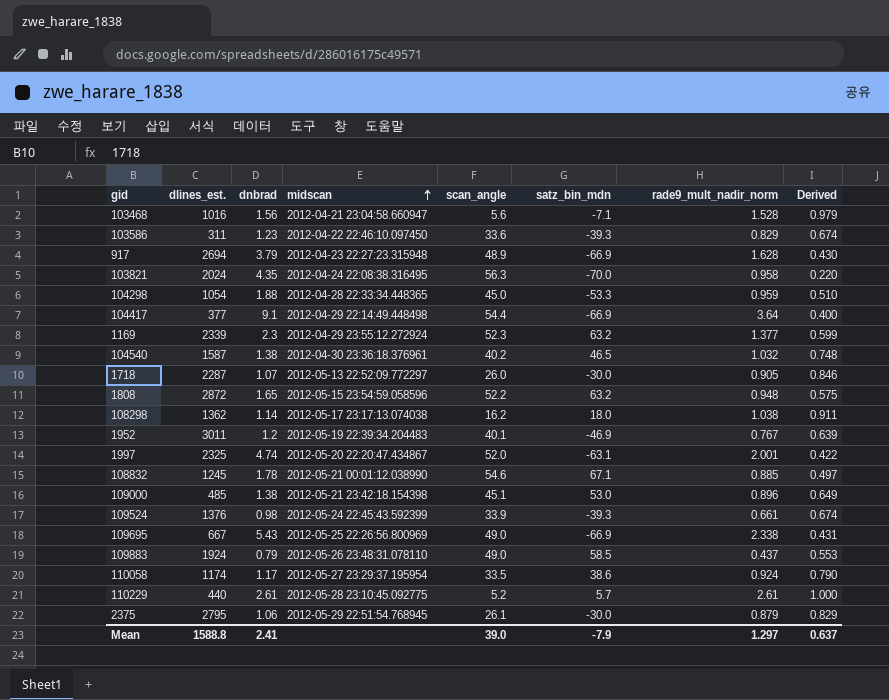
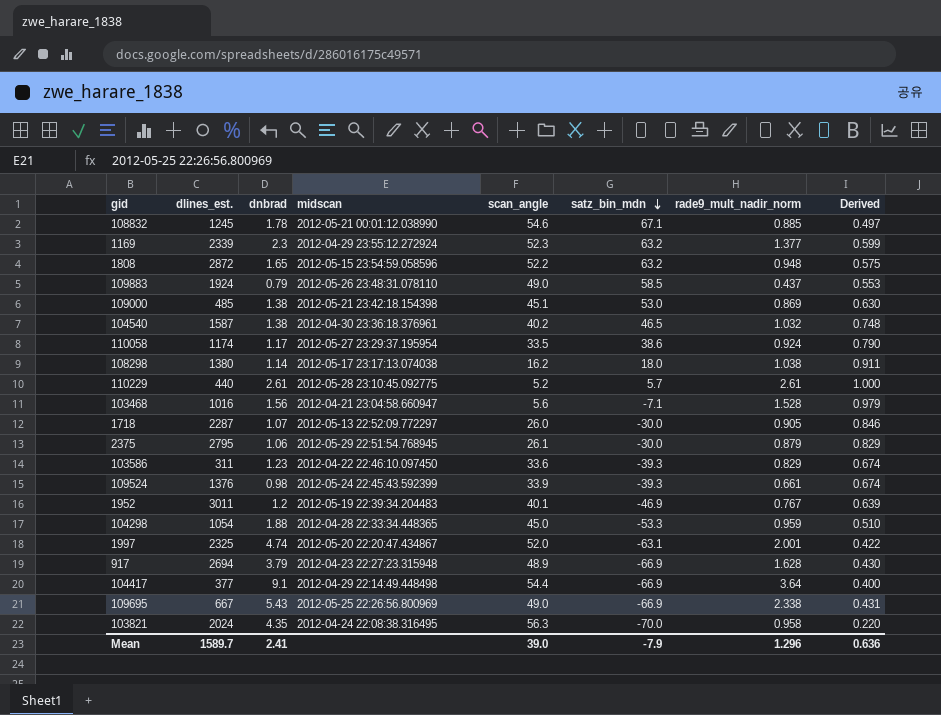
row order: midscan ascending -> satz_bin_mdn descending
109000 | rade9_mult_nadir_norm: 0.896 -> 0.869
109000 | Derived: 0.649 -> 0.630
108298 | dlines_est.: 1362 -> 1380
Mean | dlines_est.: 1588.8 -> 1589.7
Mean | rade9_mult_nadir_norm: 1.297 -> 1.296
Mean | Derived: 0.637 -> 0.636

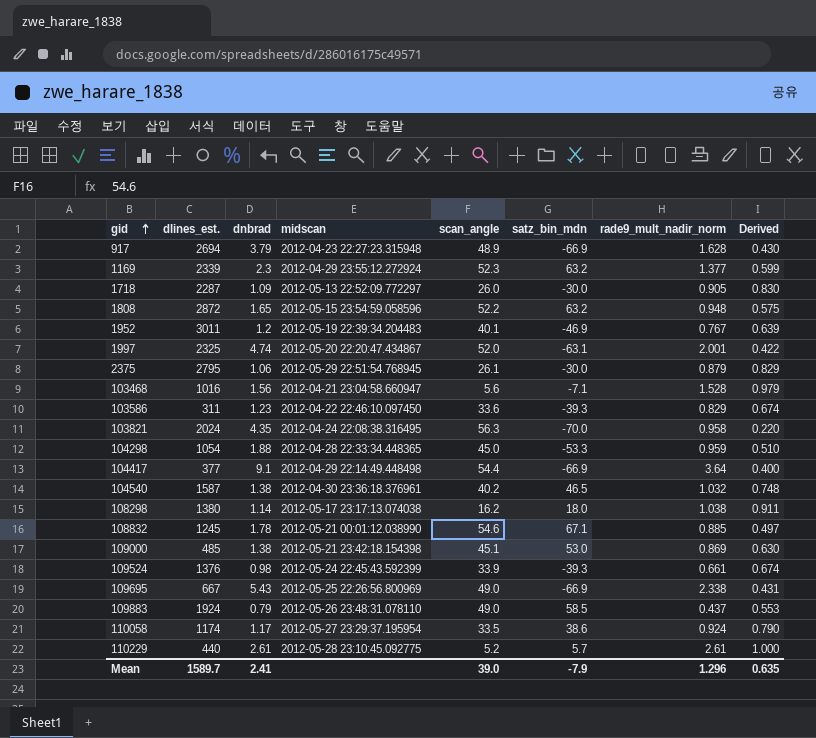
row order: satz_bin_mdn descending -> gid ascending
1718 | dnbrad: 1.07 -> 1.09
1718 | Derived: 0.846 -> 0.830
Mean | Derived: 0.636 -> 0.635

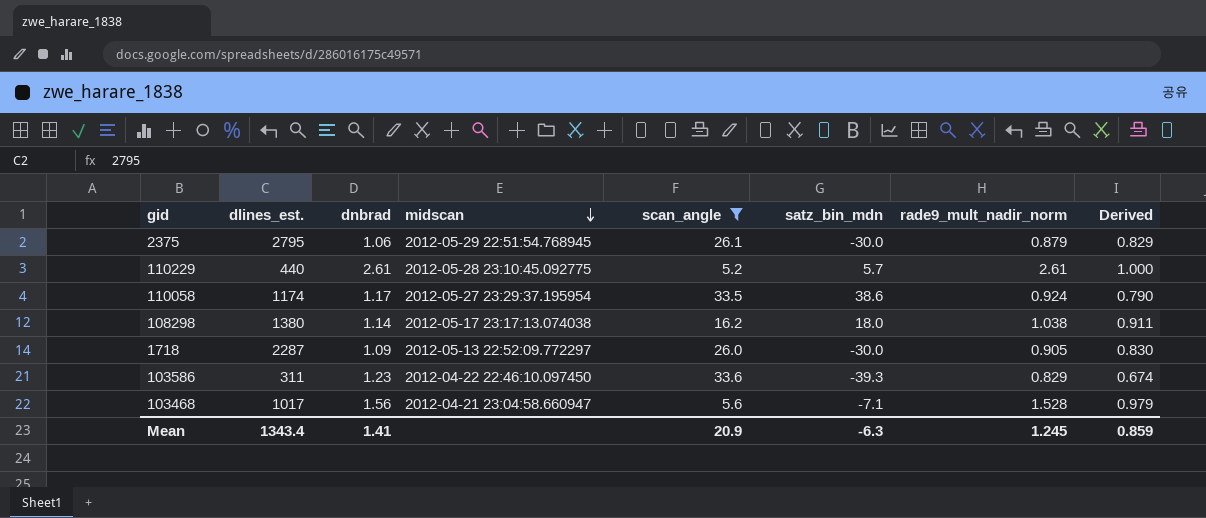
filter: none -> scan_angle <= 33.6
row order: gid ascending -> midscan descending
103468 | dlines_est.: 1016 -> 1017
Mean | dlines_est.: 1589.7 -> 1343.4
Mean | dnbrad: 2.41 -> 1.41
Mean | scan_angle: 39.0 -> 20.9
Mean | satz_bin_mdn: -7.9 -> -6.3
Mean | rade9_mult_nadir_norm: 1.296 -> 1.245
Mean | Derived: 0.635 -> 0.859

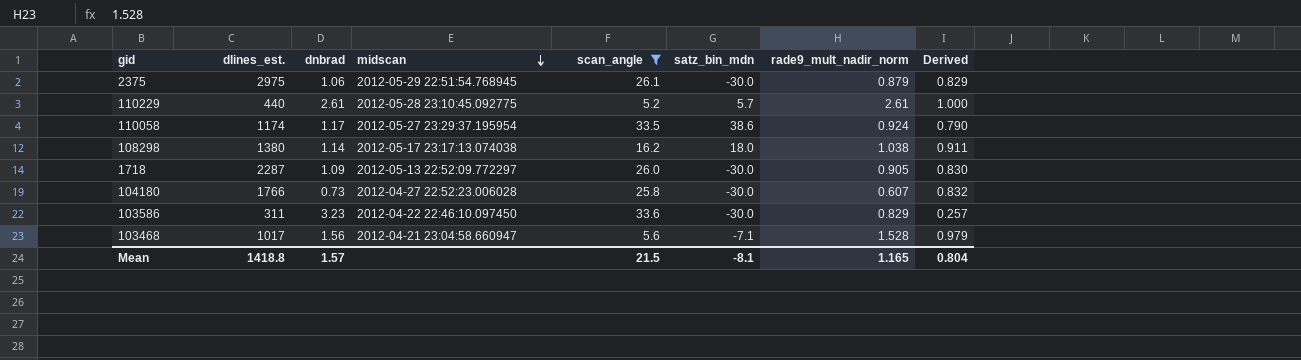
2375 | dlines_est.: 2795 -> 2975
row 104180: none -> 1766 | 0.73 | 2012-04-27 22:52:23.006028 | 25.8 | -30.0 | 0.607 | 0.832
103586 | dnbrad: 1.23 -> 3.23
103586 | satz_bin_mdn: -39.3 -> -30.0
103586 | Derived: 0.674 -> 0.257
Mean | dlines_est.: 1343.4 -> 1418.8
Mean | dnbrad: 1.41 -> 1.57
Mean | scan_angle: 20.9 -> 21.5
Mean | satz_bin_mdn: -6.3 -> -8.1
Mean | rade9_mult_nadir_norm: 1.245 -> 1.165
Mean | Derived: 0.859 -> 0.804

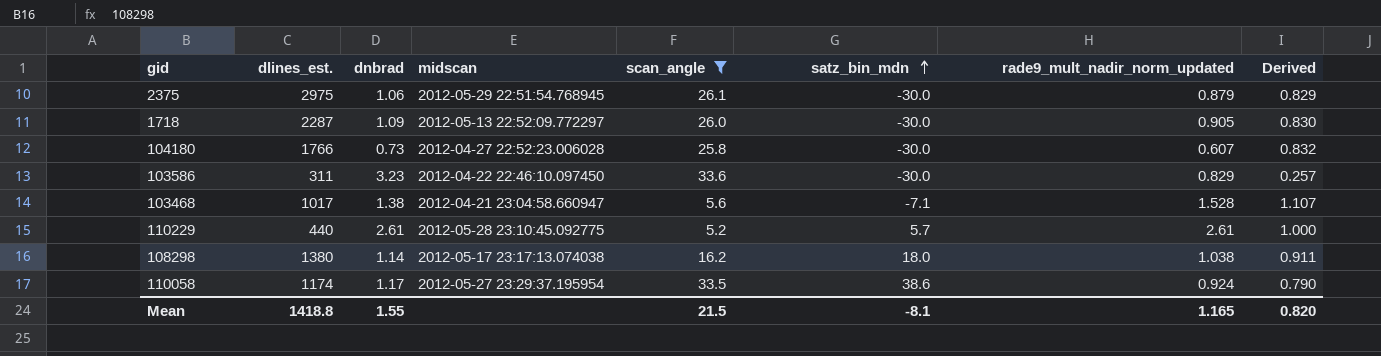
row order: midscan descending -> satz_bin_mdn ascending
column name: rade9_mult_nadir_norm -> rade9_mult_nadir_norm_updated
103468 | dnbrad: 1.56 -> 1.38
103468 | Derived: 0.979 -> 1.107
Mean | dnbrad: 1.57 -> 1.55
Mean | Derived: 0.804 -> 0.820

